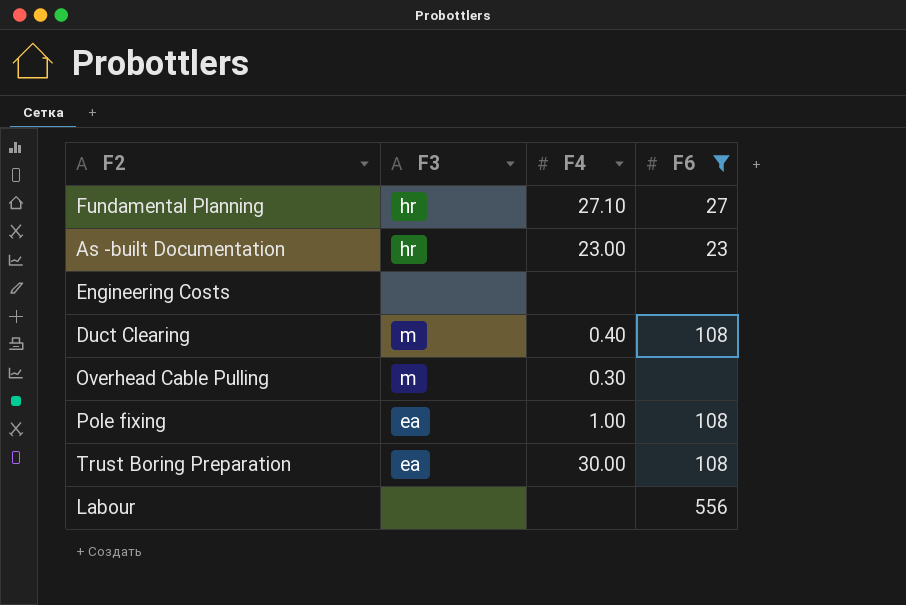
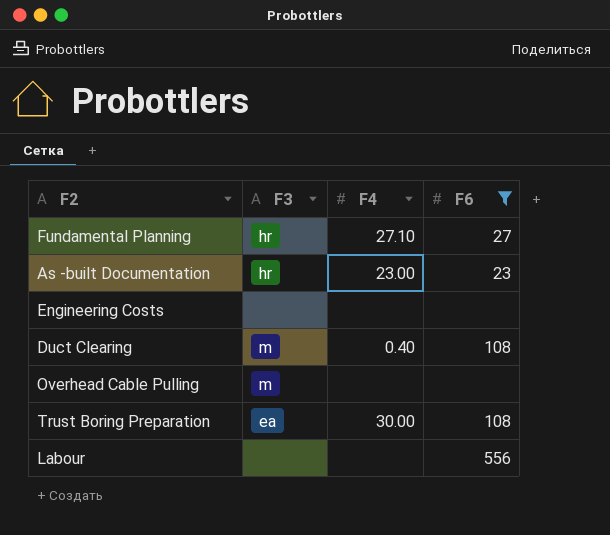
row Pole fixing: ea | 1.00 | 108 -> none
Overhead Cable Pulling | F4: 0.30 -> none

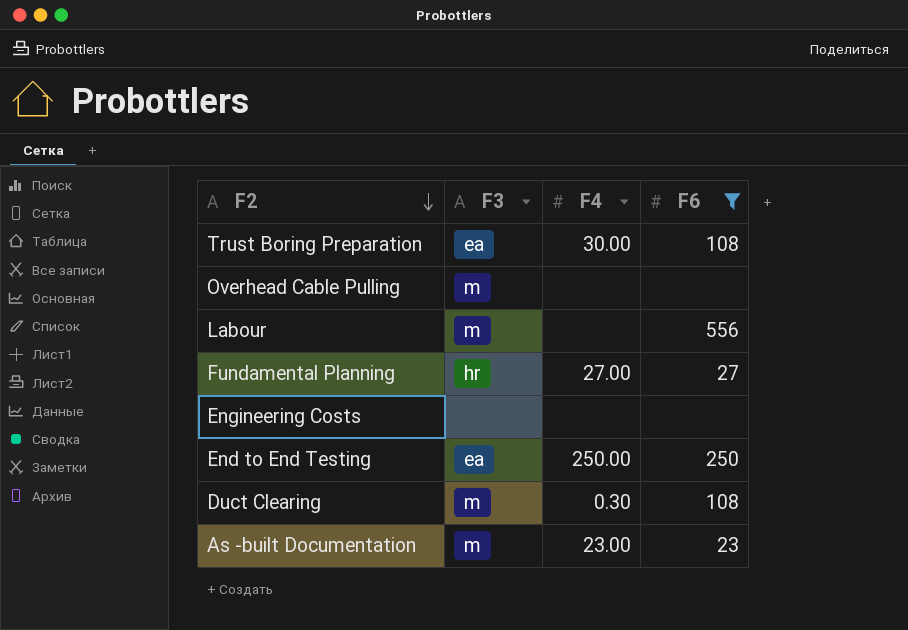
row order: none -> F2 descending
Labour | F3: none -> m
Fundamental Planning | F4: 27.10 -> 27.00
row End to End Testing: none -> ea | 250.00 | 250
Duct Clearing | F4: 0.40 -> 0.30
As -built Documentation | F3: hr -> m

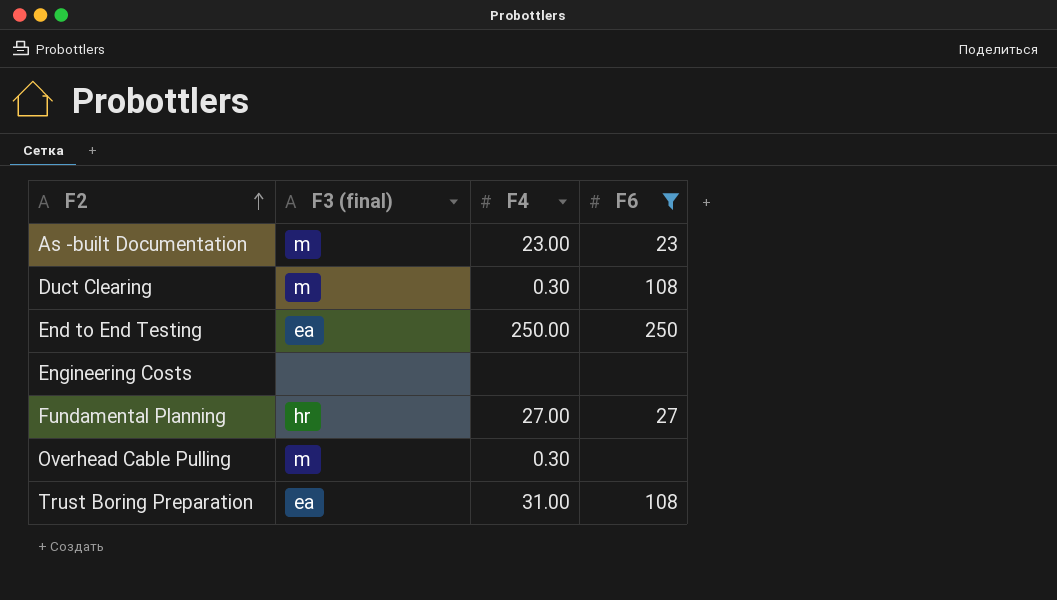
row order: F2 descending -> F2 ascending
column name: F3 -> F3 (final)
row Labour: m | none | 556 -> none
Overhead Cable Pulling | F4: none -> 0.30
Trust Boring Preparation | F4: 30.00 -> 31.00

